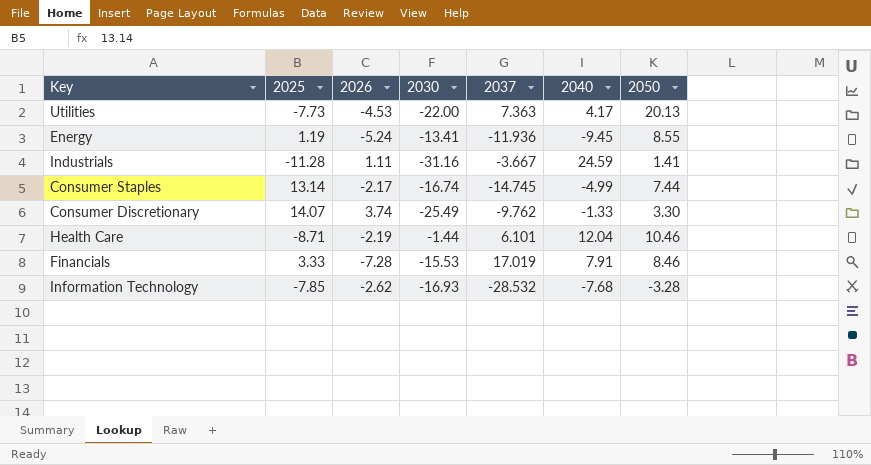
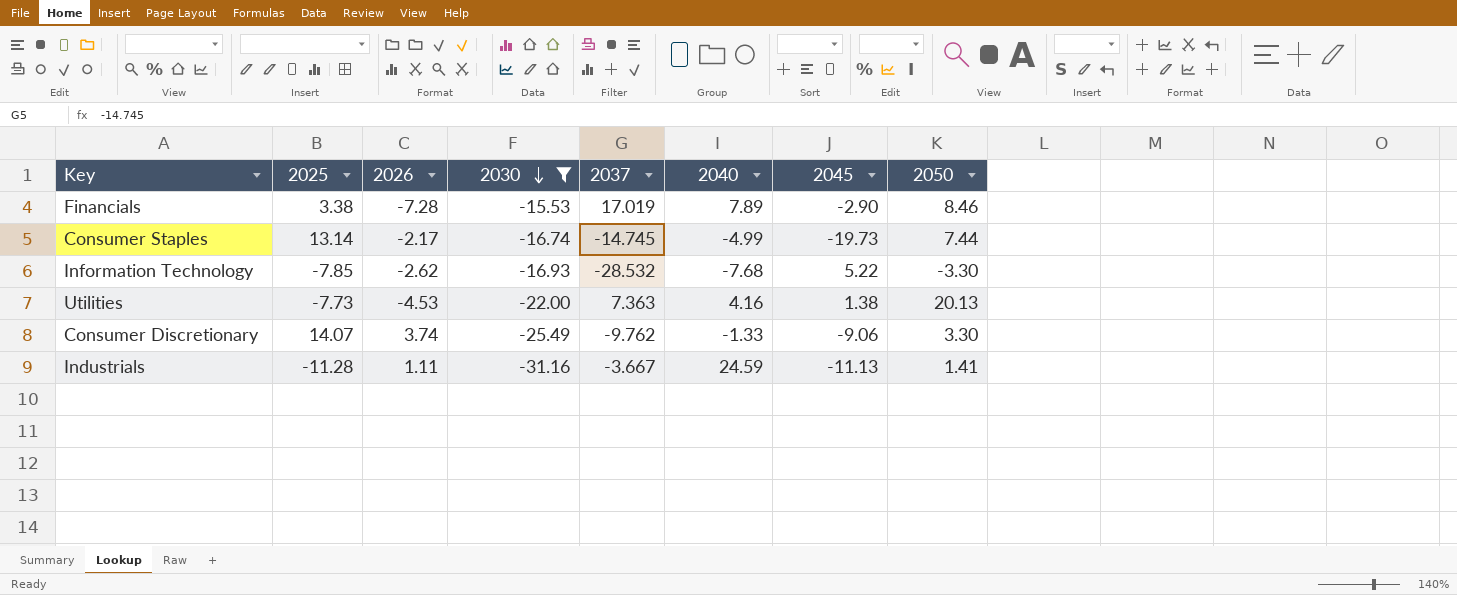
filter: none -> 2030 <= -15.53
row order: none -> 2030 descending
column 2045 | position: none -> 7
Financials | 2025: 3.33 -> 3.38
Financials | 2040: 7.91 -> 7.89
Information Technology | 2050: -3.28 -> -3.30
Utilities | 2040: 4.17 -> 4.16

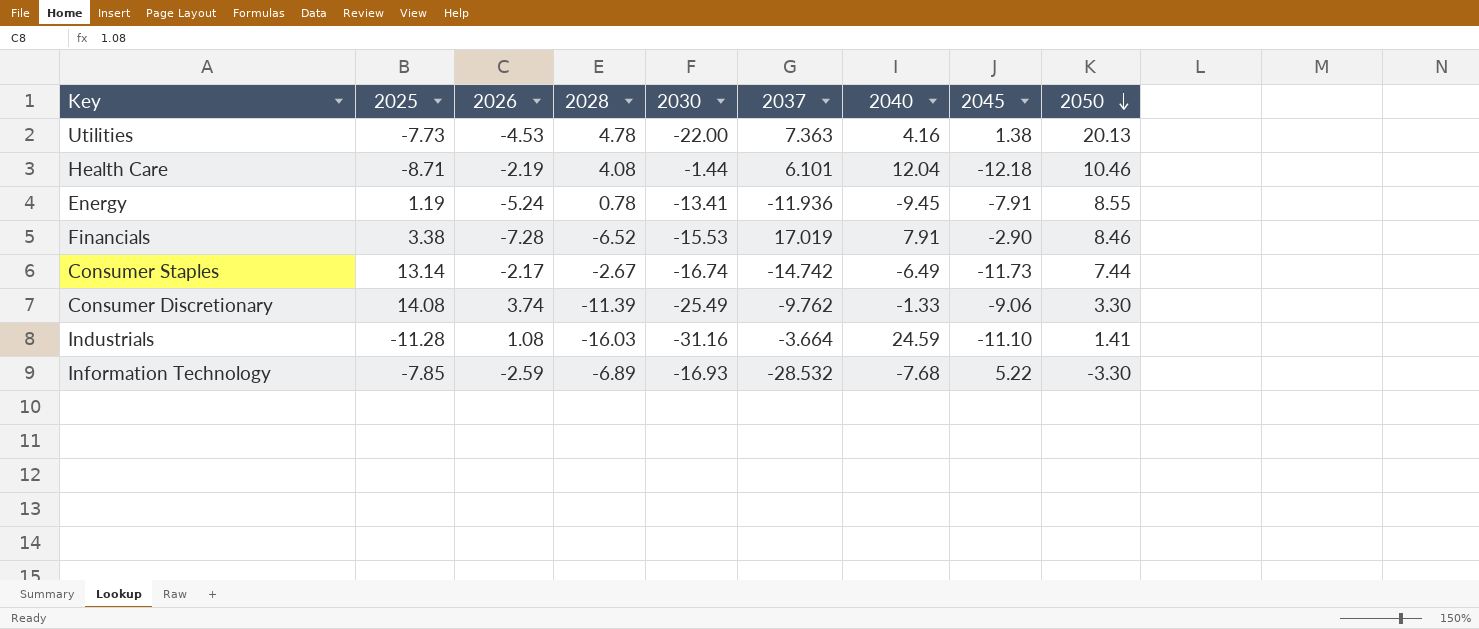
filter: 2030 <= -15.53 -> none
row order: 2030 descending -> 2050 descending
column 2028 | position: none -> 4
Financials | 2040: 7.89 -> 7.91
Consumer Staples | 2037: -14.745 -> -14.742
Consumer Staples | 2040: -4.99 -> -6.49
Consumer Staples | 2045: -19.73 -> -11.73
Consumer Discretionary | 2025: 14.07 -> 14.08
Industrials | 2026: 1.11 -> 1.08
Industrials | 2037: -3.667 -> -3.664
Industrials | 2045: -11.13 -> -11.10
Information Technology | 2026: -2.62 -> -2.59

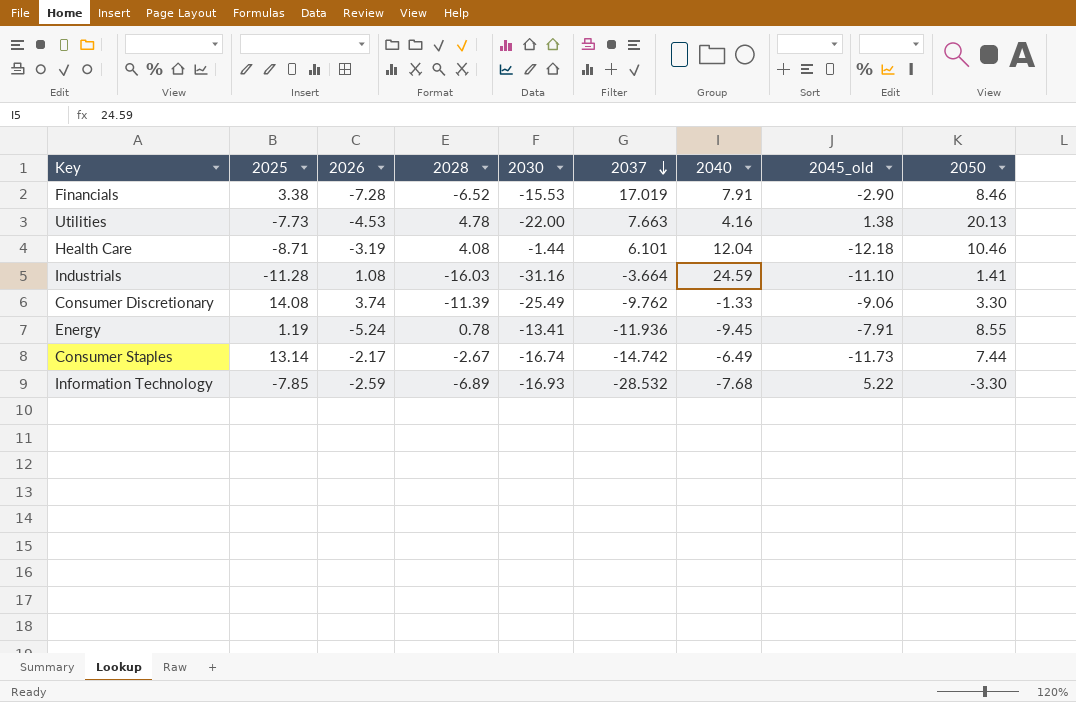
row order: 2050 descending -> 2037 descending
column name: 2045 -> 2045_old
Utilities | 2037: 7.363 -> 7.663
Health Care | 2026: -2.19 -> -3.19

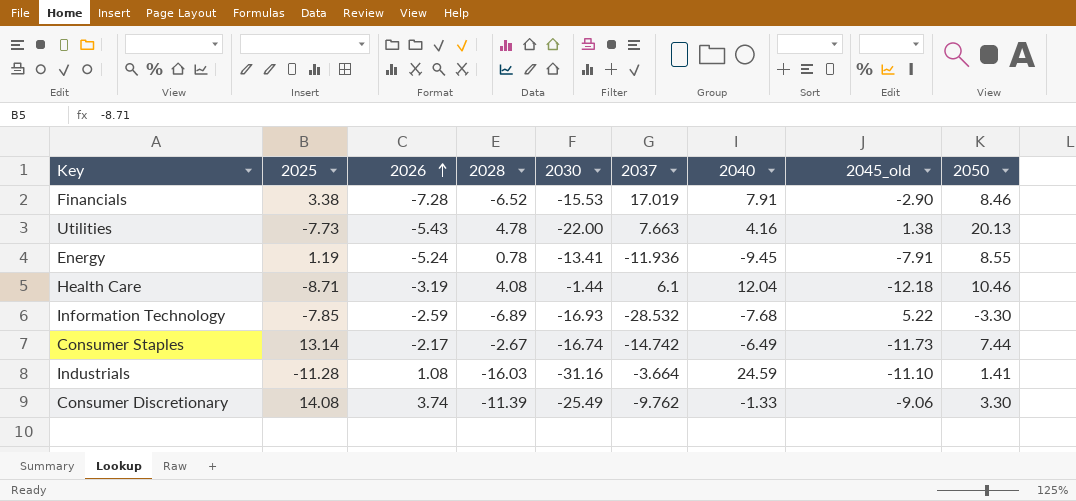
row order: 2037 descending -> 2026 ascending
Utilities | 2026: -4.53 -> -5.43
Health Care | 2037: 6.101 -> 6.1

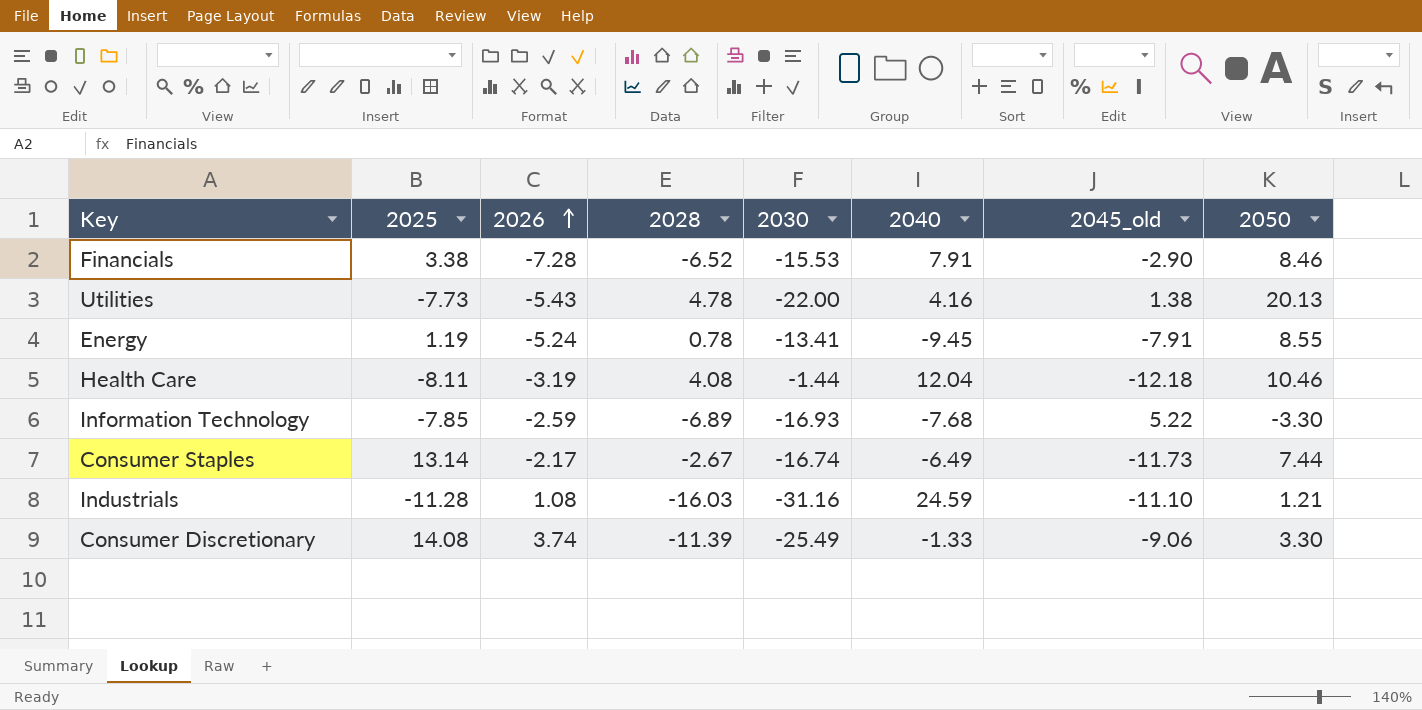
column 2037 | position: 6 -> none
Health Care | 2025: -8.71 -> -8.11
Industrials | 2050: 1.41 -> 1.21

